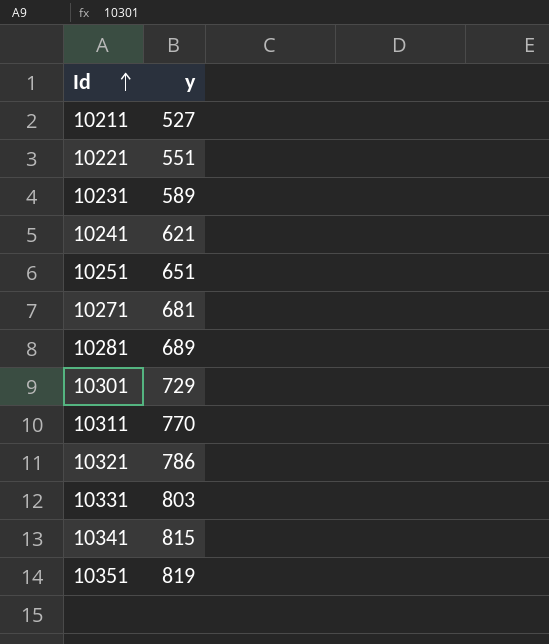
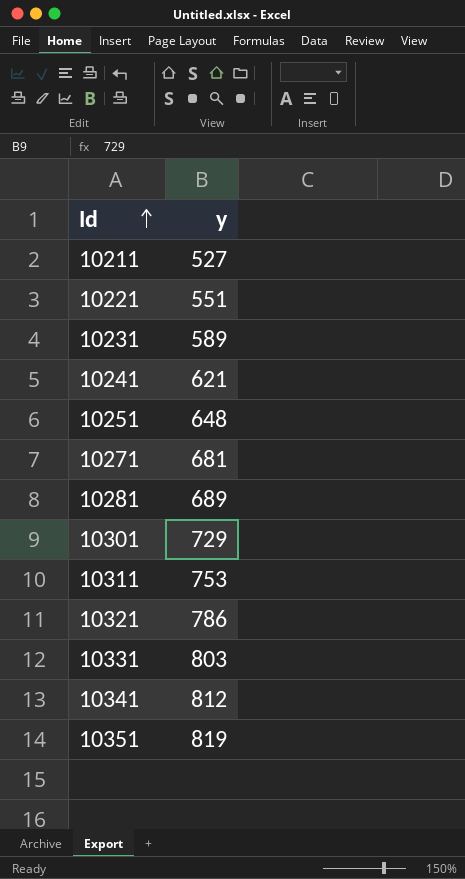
10251 | y: 651 -> 648
10311 | y: 770 -> 753
10341 | y: 815 -> 812

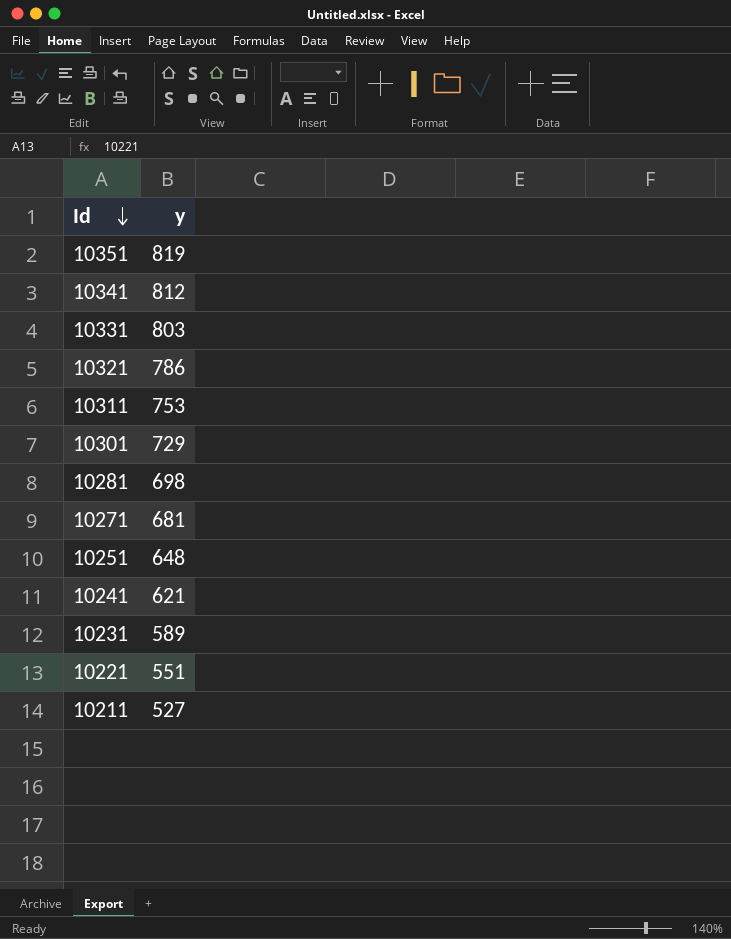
row order: Id ascending -> Id descending
10281 | y: 689 -> 698

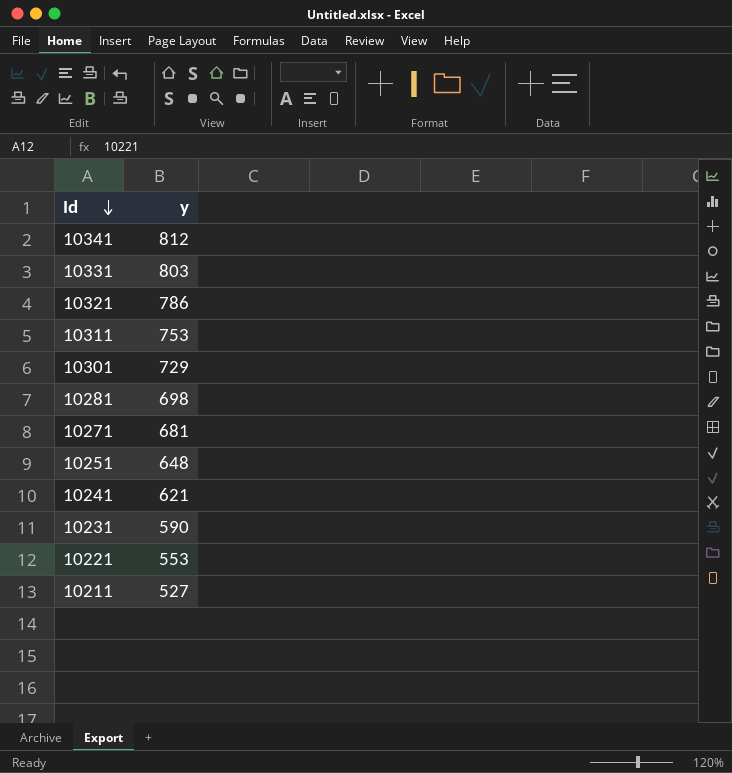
row 10351: 819 -> none
10231 | y: 589 -> 590
10221 | y: 551 -> 553

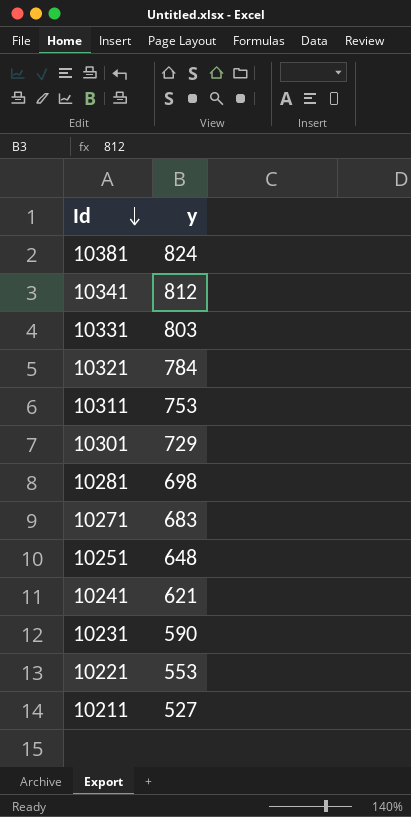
row 10381: none -> 824
10321 | y: 786 -> 784
10271 | y: 681 -> 683

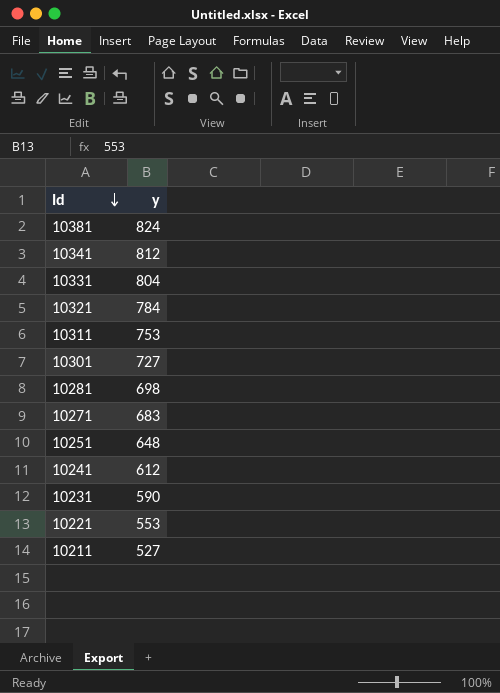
10331 | y: 803 -> 804
10301 | y: 729 -> 727
10241 | y: 621 -> 612

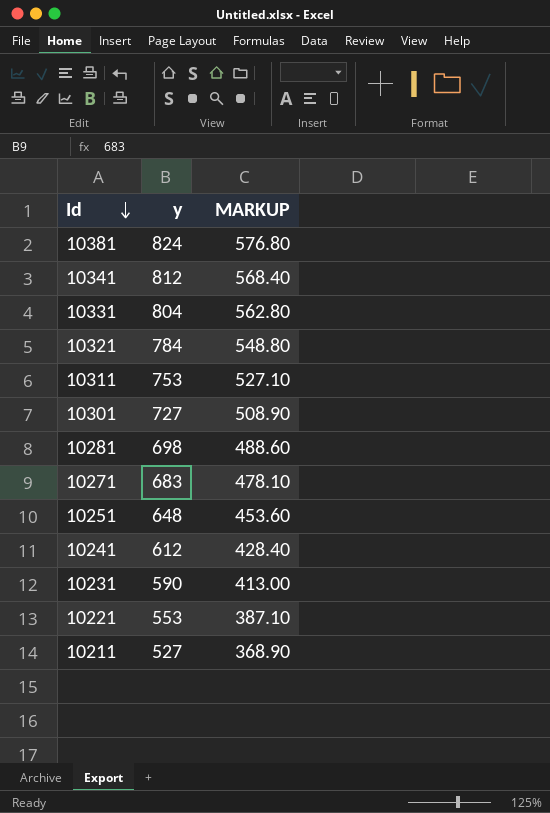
column MARKUP | formula: none -> [y] * 0.7

